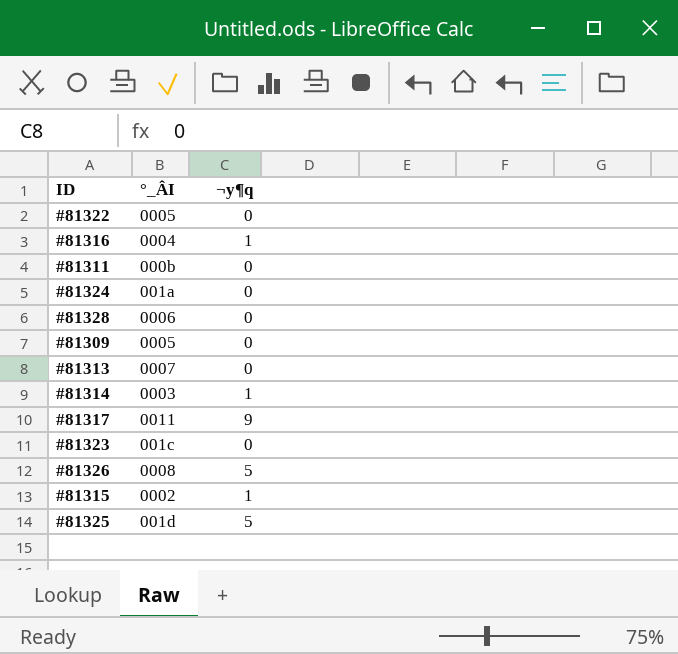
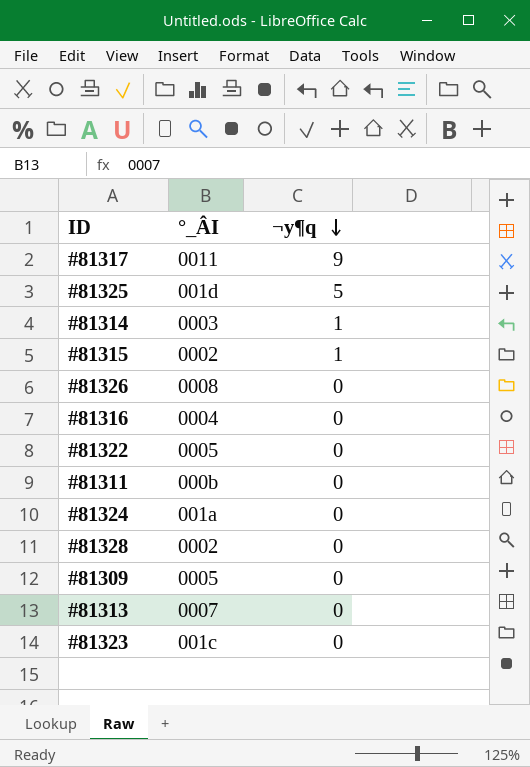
row order: none -> ¬y¶q descending
#81326 | ¬y¶q: 5 -> 0
#81316 | ¬y¶q: 1 -> 0
#81328 | °_ÂI: 0006 -> 0002

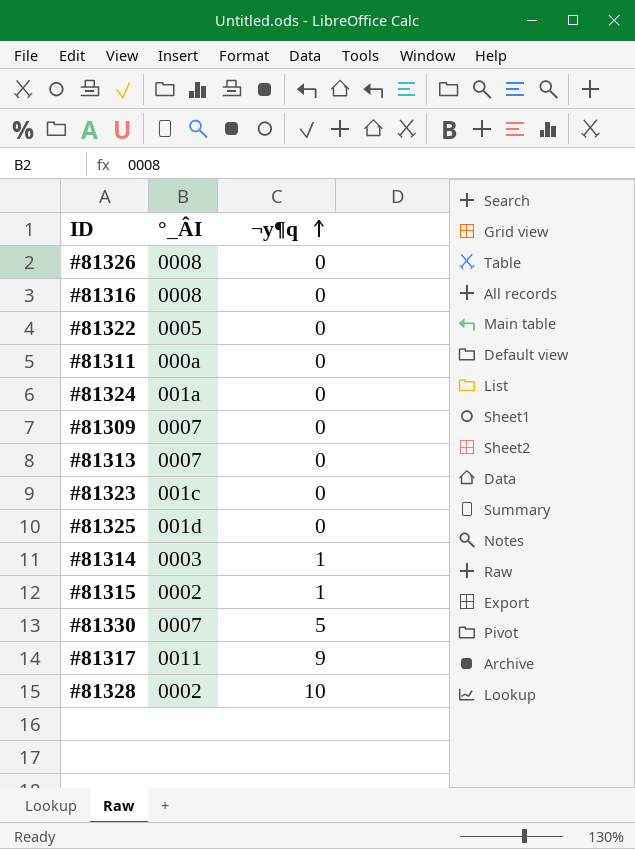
row order: ¬y¶q descending -> ¬y¶q ascending
#81316 | °_ÂI: 0004 -> 0008
#81311 | °_ÂI: 000b -> 000a
#81309 | °_ÂI: 0005 -> 0007
#81325 | ¬y¶q: 5 -> 0
row #81330: none -> 0007 | 5
#81328 | ¬y¶q: 0 -> 10

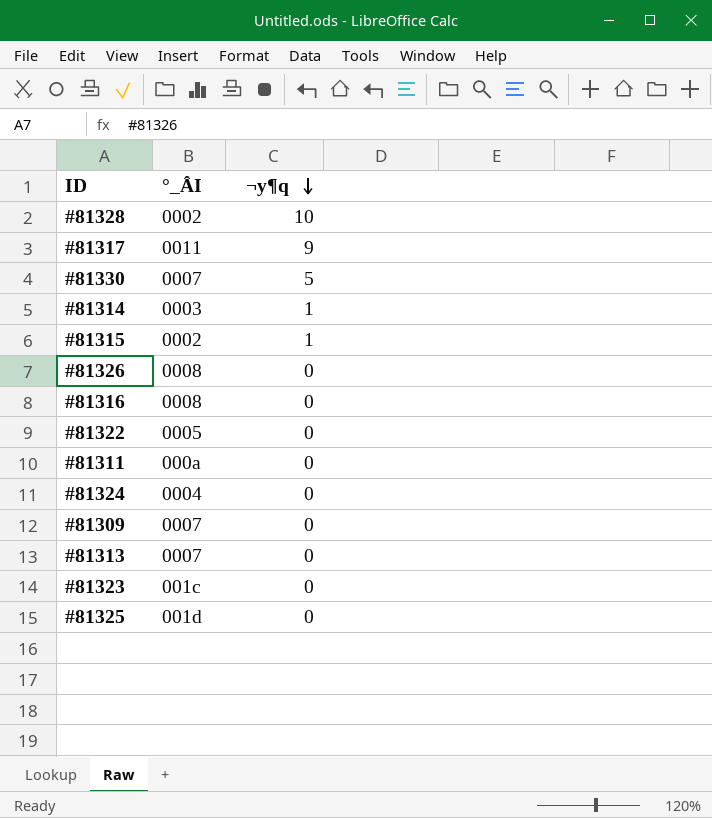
row order: ¬y¶q ascending -> ¬y¶q descending
#81324 | °_ÂI: 001a -> 0004

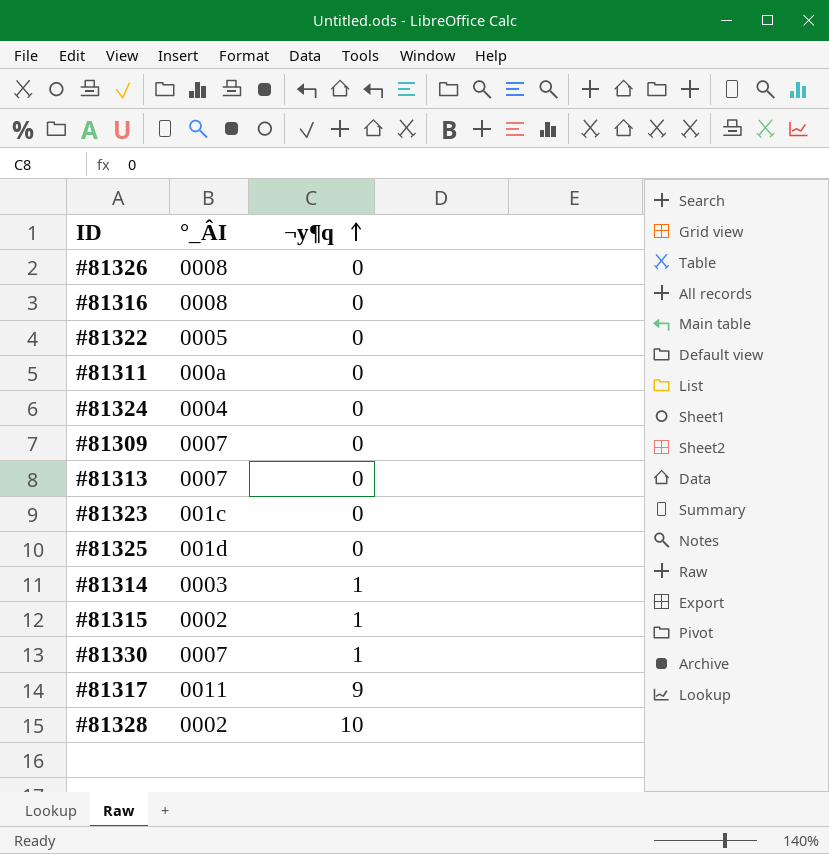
row order: ¬y¶q descending -> ¬y¶q ascending
#81330 | ¬y¶q: 5 -> 1

